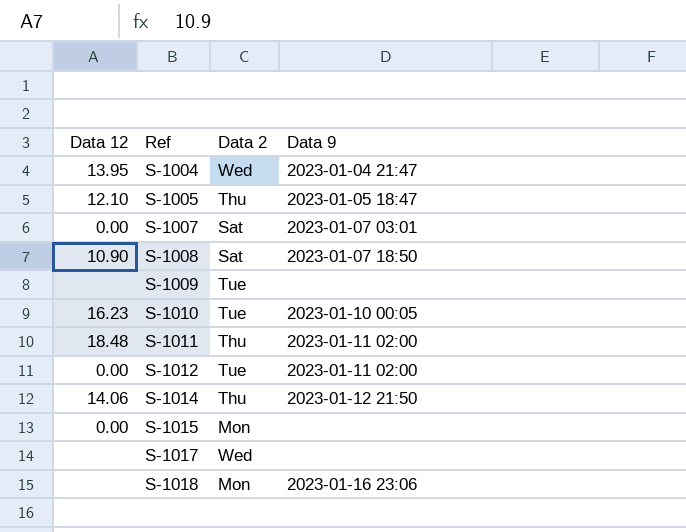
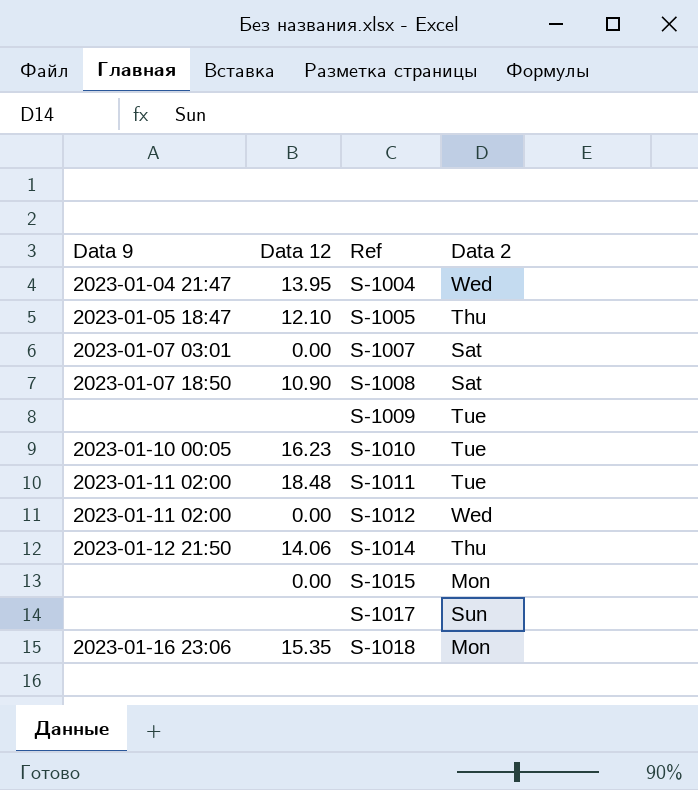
column Data 9 | position: 4 -> 1
S-1011 | Data 2: Thu -> Tue
S-1012 | Data 2: Tue -> Wed
S-1017 | Data 2: Wed -> Sun
S-1018 | Data 12: none -> 15.35

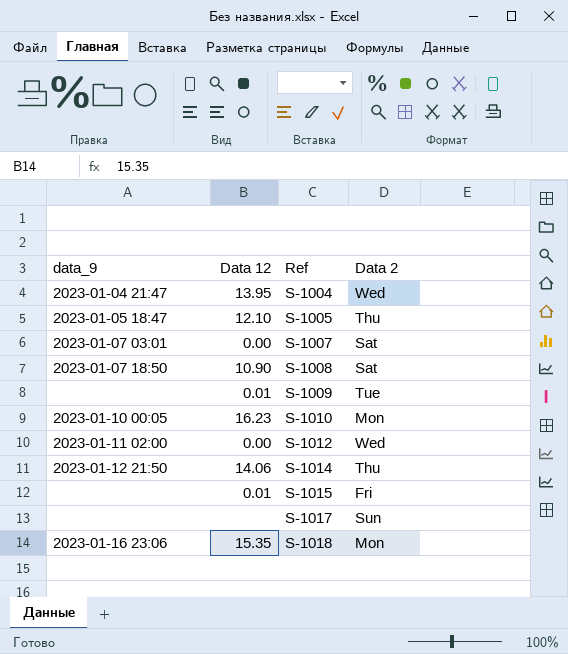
column name: Data 9 -> data_9
row S-1011: 2023-01-11 02:00 | 18.48 | Tue -> none
S-1009 | Data 12: none -> 0.01
S-1010 | Data 2: Tue -> Mon
S-1015 | Data 12: 0.00 -> 0.01
S-1015 | Data 2: Mon -> Fri

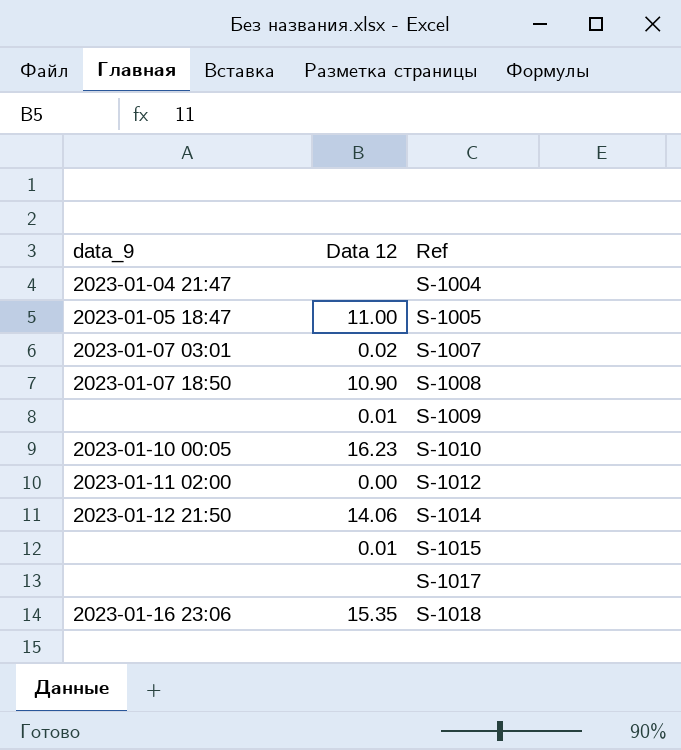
column Data 2 | position: 4 -> none
S-1004 | Data 12: 13.95 -> none
S-1005 | Data 12: 12.10 -> 11.00
S-1007 | Data 12: 0.00 -> 0.02

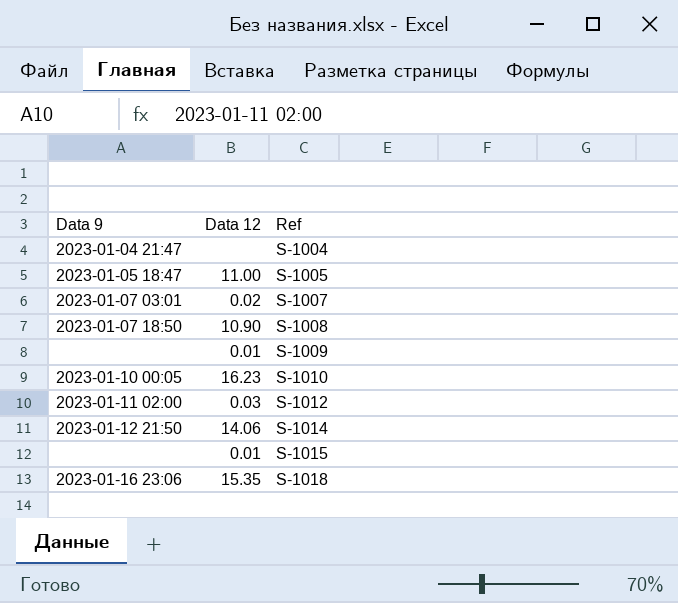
column name: data_9 -> Data 9
row S-1017: none | none -> none
S-1012 | Data 12: 0.00 -> 0.03

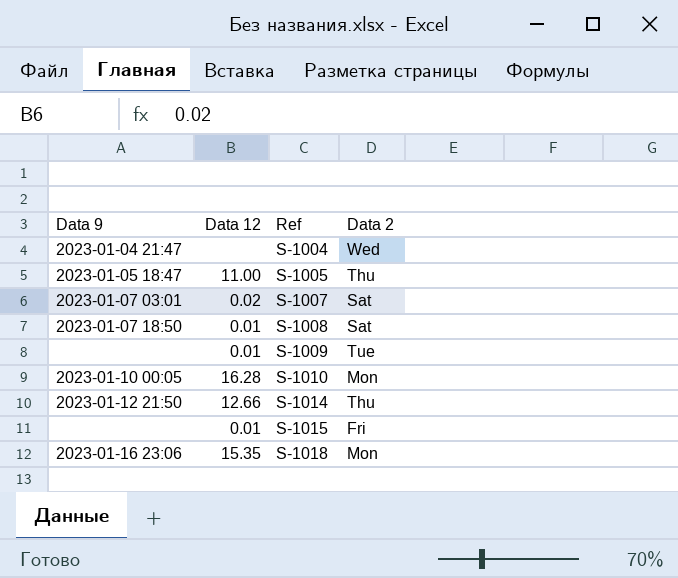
column Data 2 | position: none -> 4
row S-1012: 2023-01-11 02:00 | 0.03 -> none
S-1008 | Data 12: 10.90 -> 0.01
S-1010 | Data 12: 16.23 -> 16.28
S-1014 | Data 12: 14.06 -> 12.66

